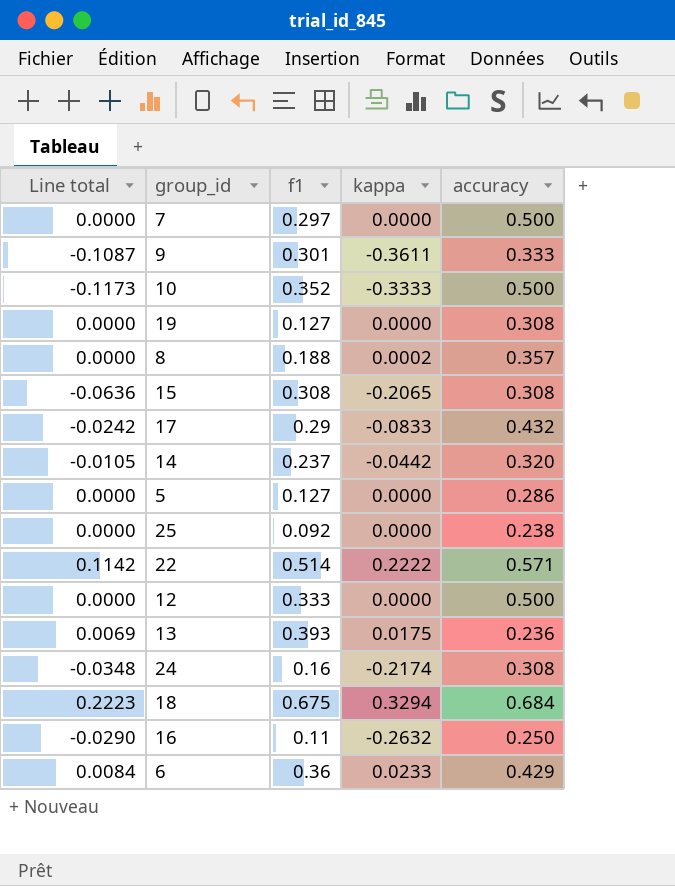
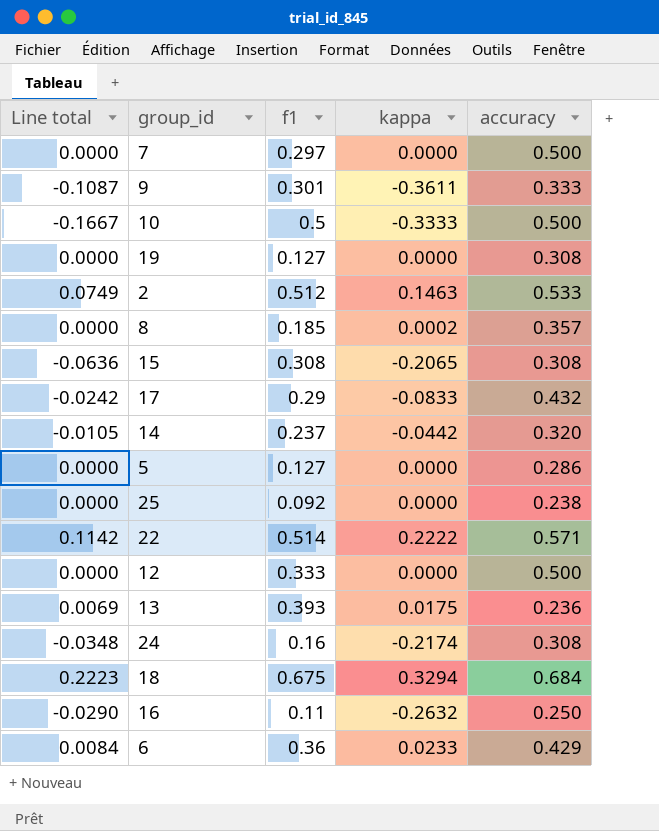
10 | Line total: -0.1173 -> -0.1667
10 | f1: 0.352 -> 0.5
row 2: none -> 0.0749 | 0.512 | 0.1463 | 0.533
8 | f1: 0.188 -> 0.185

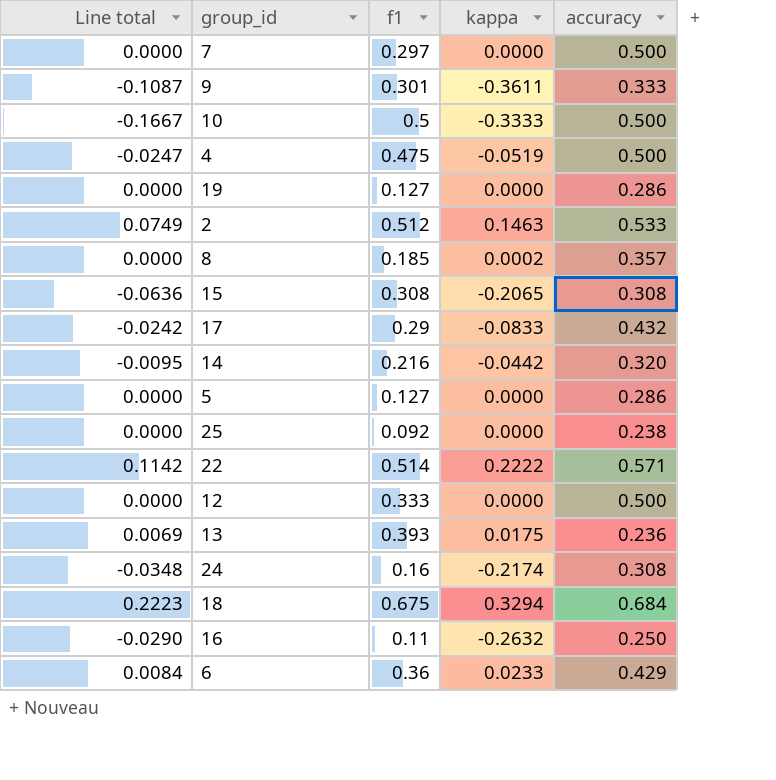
row 4: none -> -0.0247 | 0.475 | -0.0519 | 0.500
19 | accuracy: 0.308 -> 0.286
14 | Line total: -0.0105 -> -0.0095
14 | f1: 0.237 -> 0.216

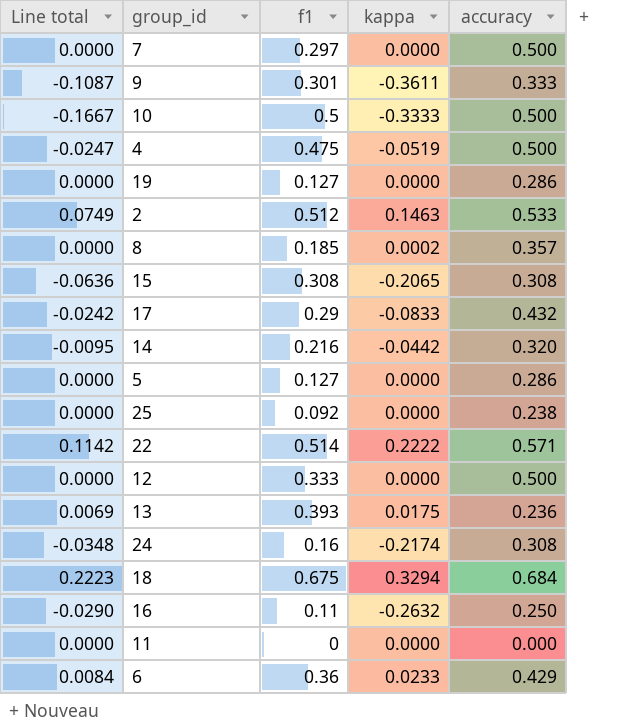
row 11: none -> 0.0000 | 0 | 0.0000 | 0.000

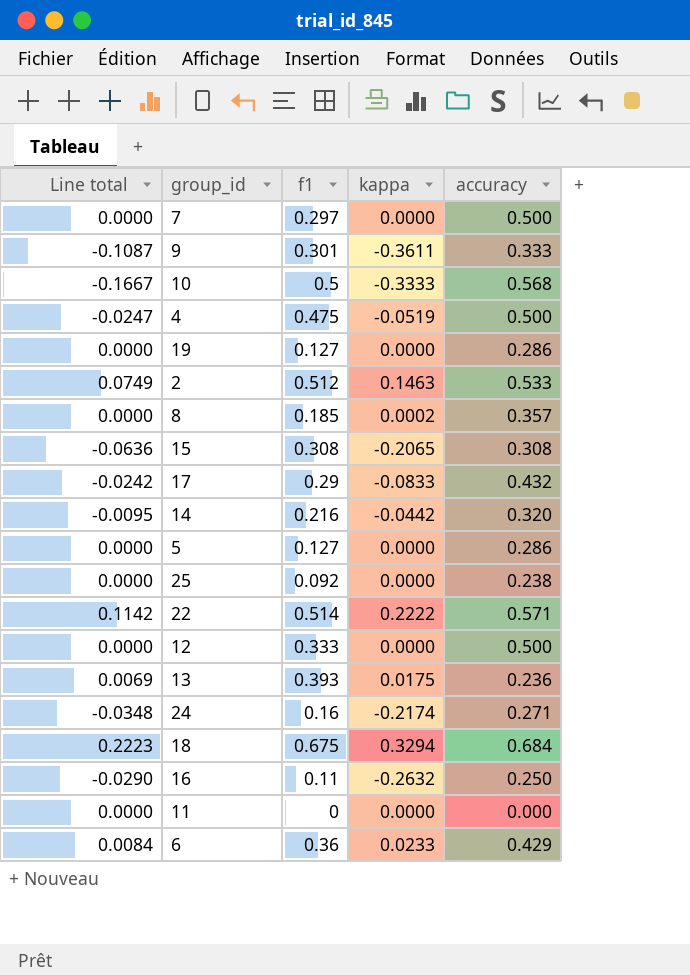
10 | accuracy: 0.500 -> 0.568
24 | accuracy: 0.308 -> 0.271

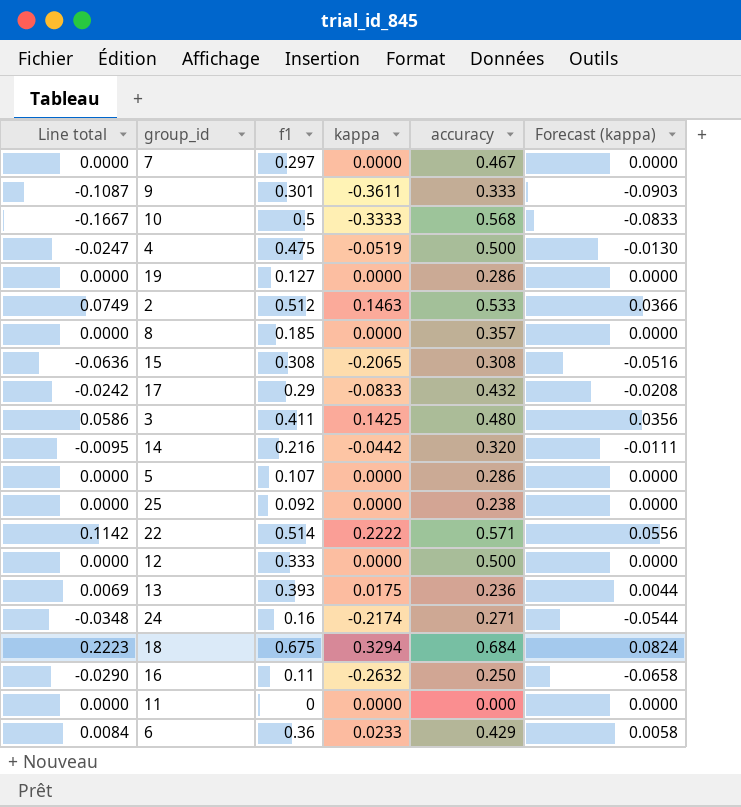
column Forecast (kappa) | formula: none -> [kappa] * 0.25
7 | accuracy: 0.500 -> 0.467
8 | kappa: 0.0002 -> 0.0000
row 3: none -> 0.0586 | 0.411 | 0.1425 | 0.480 | 0.0356
5 | f1: 0.127 -> 0.107

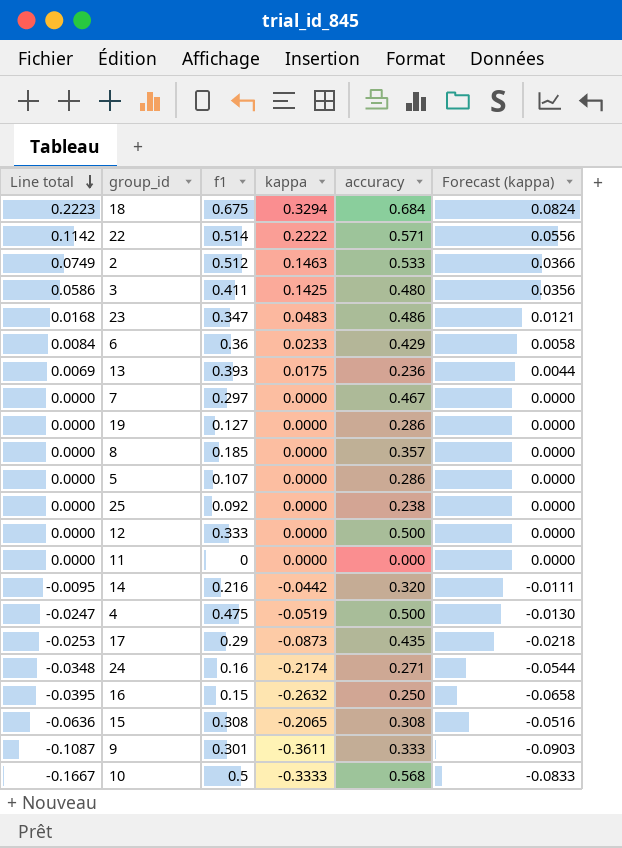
row order: none -> Line total descending
row 23: none -> 0.0168 | 0.347 | 0.0483 | 0.486 | 0.0121
17 | Line total: -0.0242 -> -0.0253
17 | kappa: -0.0833 -> -0.0873
17 | accuracy: 0.432 -> 0.435
17 | Forecast (kappa): -0.0208 -> -0.0218
16 | Line total: -0.0290 -> -0.0395
16 | f1: 0.11 -> 0.15

